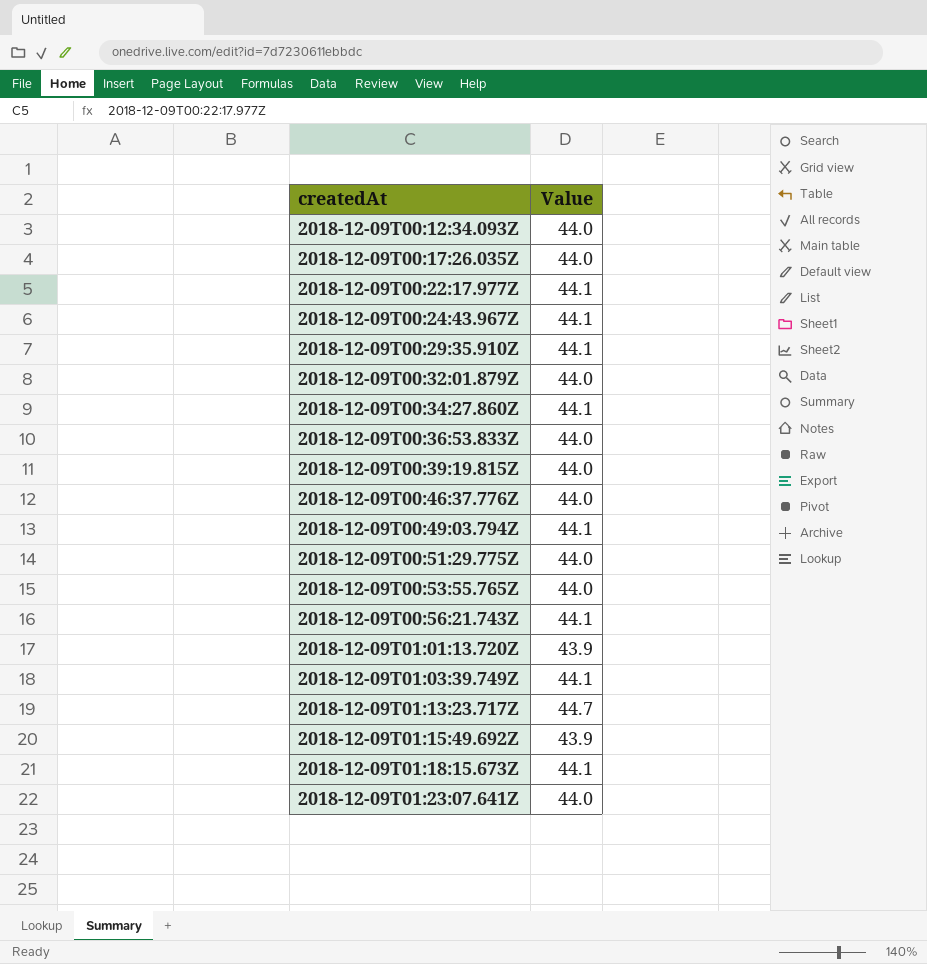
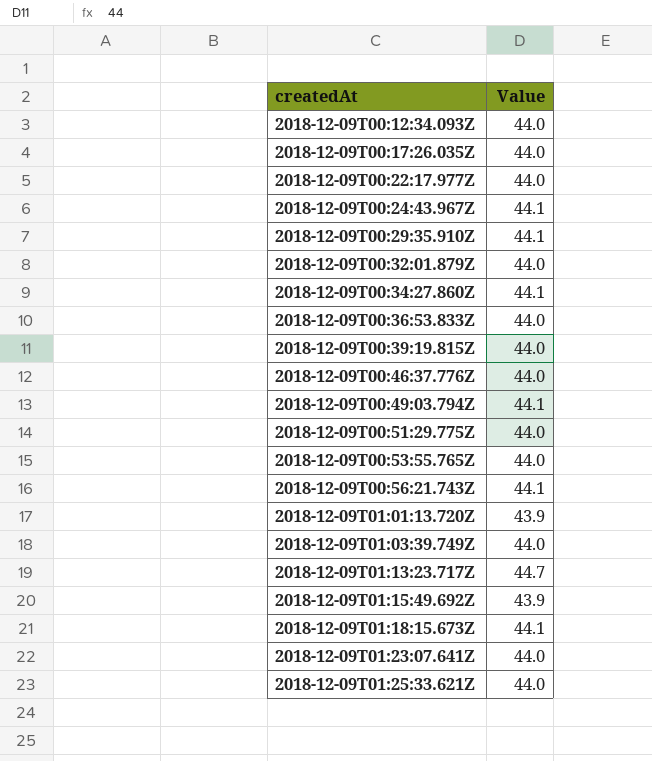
2018-12-09T00:22:17.977Z | Value: 44.1 -> 44.0
2018-12-09T01:03:39.749Z | Value: 44.1 -> 44.0
row 2018-12-09T01:25:33.621Z: none -> 44.0

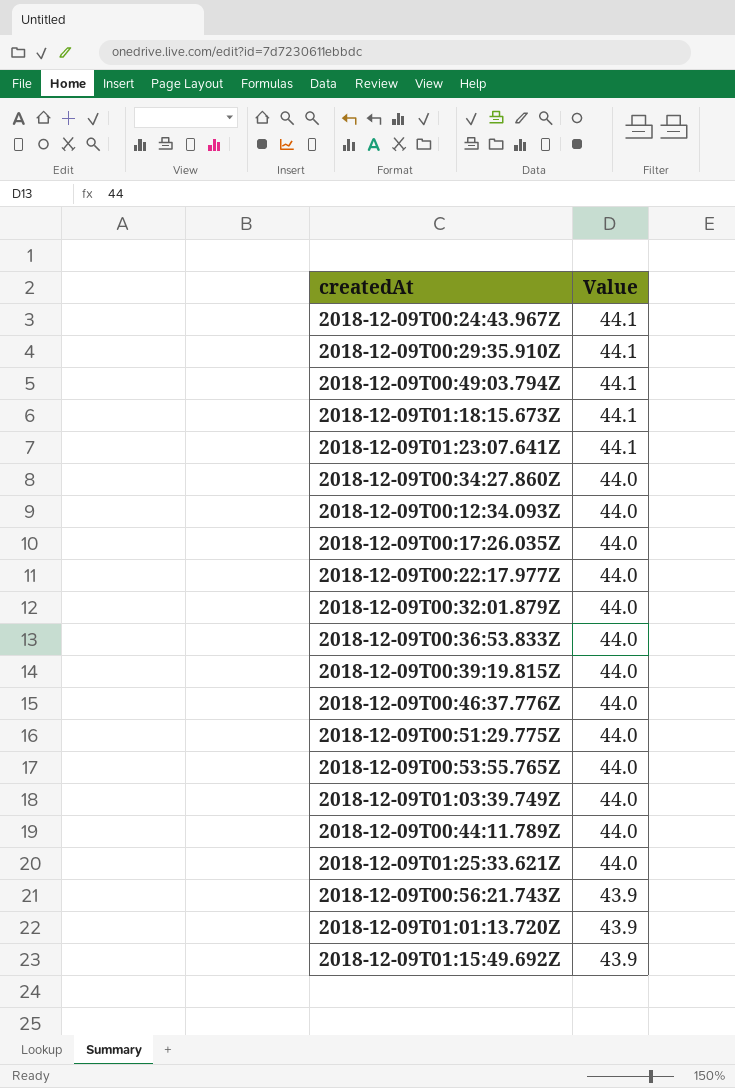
row order: createdAt ascending -> Value descending
row 2018-12-09T01:13:23.717Z: 44.7 -> none
2018-12-09T01:23:07.641Z | Value: 44.0 -> 44.1
2018-12-09T00:34:27.860Z | Value: 44.1 -> 44.0
row 2018-12-09T00:44:11.789Z: none -> 44.0
2018-12-09T00:56:21.743Z | Value: 44.1 -> 43.9

